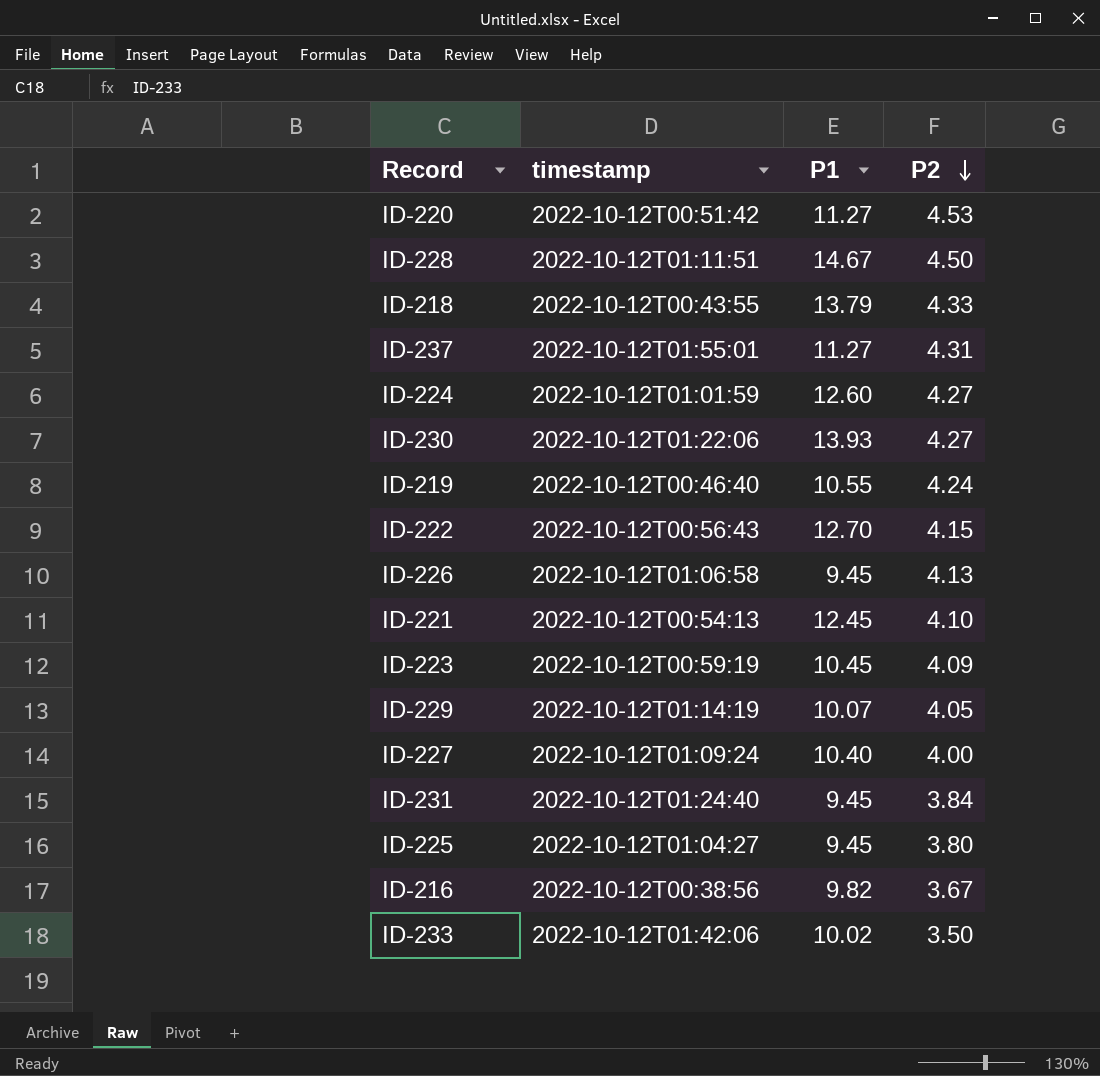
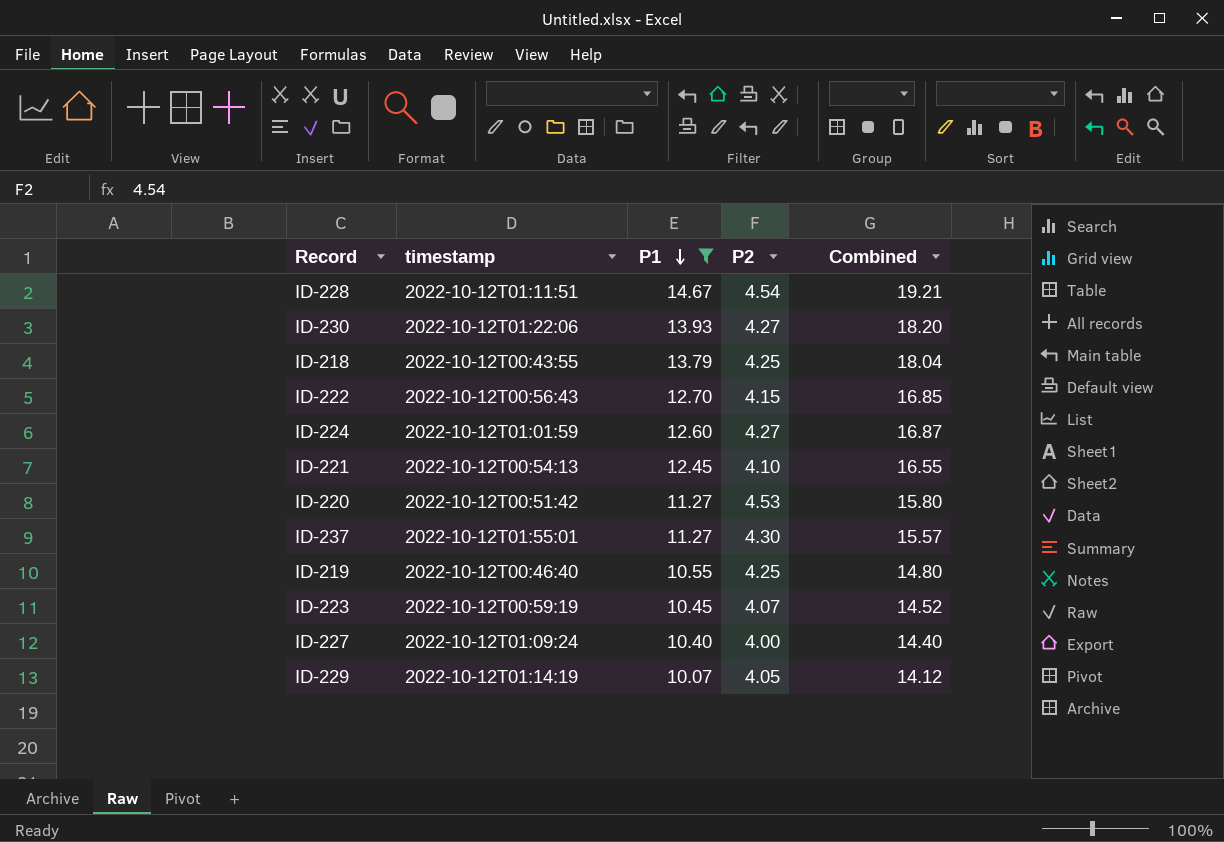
filter: none -> P1 >= 10.07
row order: P2 descending -> P1 descending
column Combined | formula: none -> [P1] + [P2]
ID-228 | P2: 4.50 -> 4.54
ID-218 | P2: 4.33 -> 4.25
ID-237 | P2: 4.31 -> 4.30
ID-219 | P2: 4.24 -> 4.25
ID-223 | P2: 4.09 -> 4.07

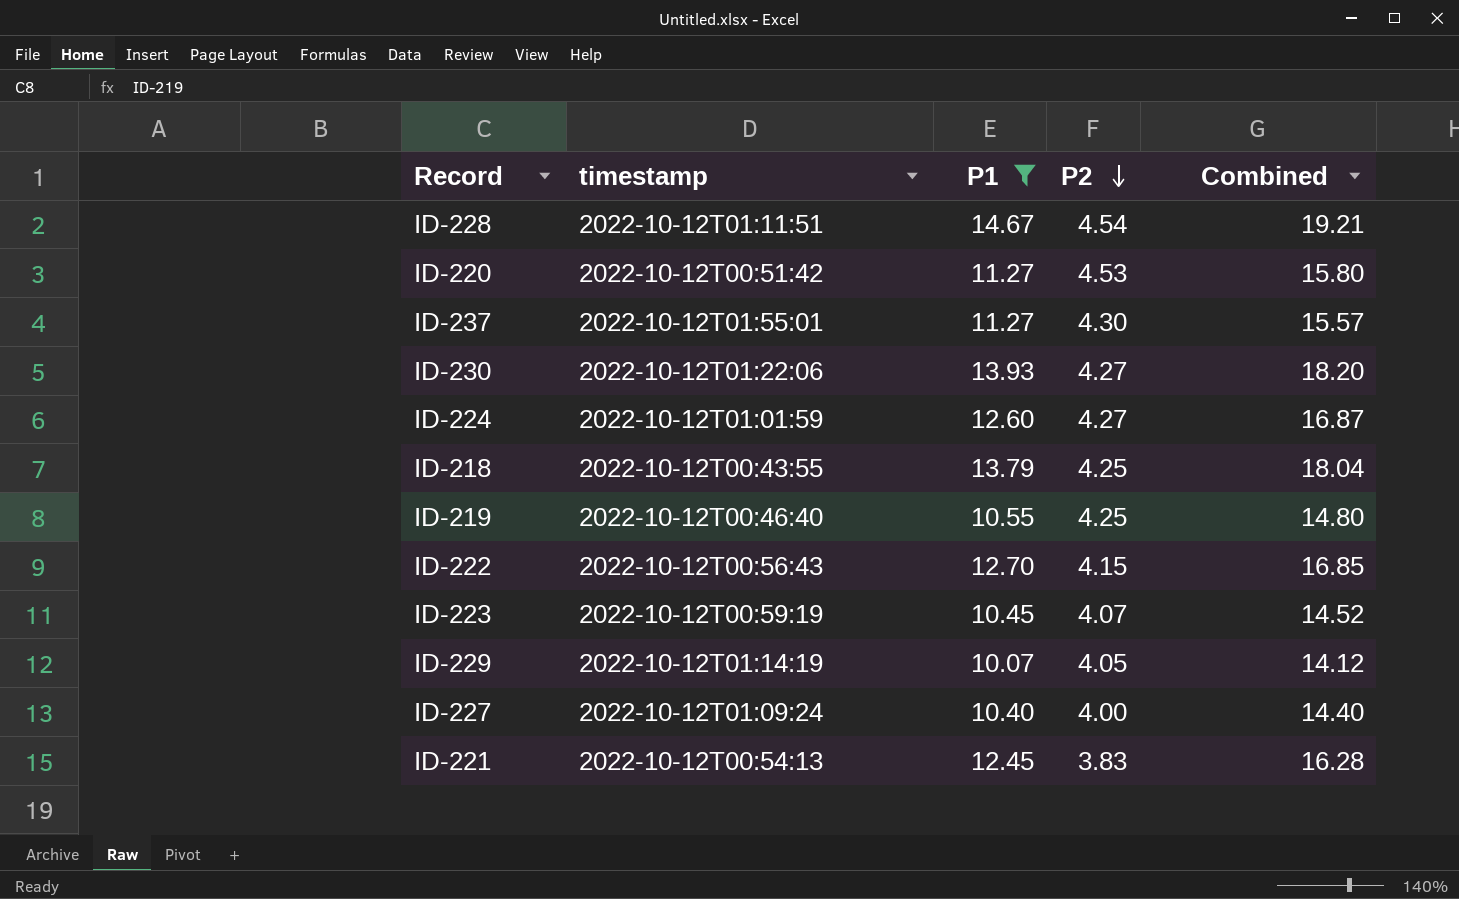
row order: P1 descending -> P2 descending
ID-221 | P2: 4.10 -> 3.83
ID-221 | Combined: 16.55 -> 16.28

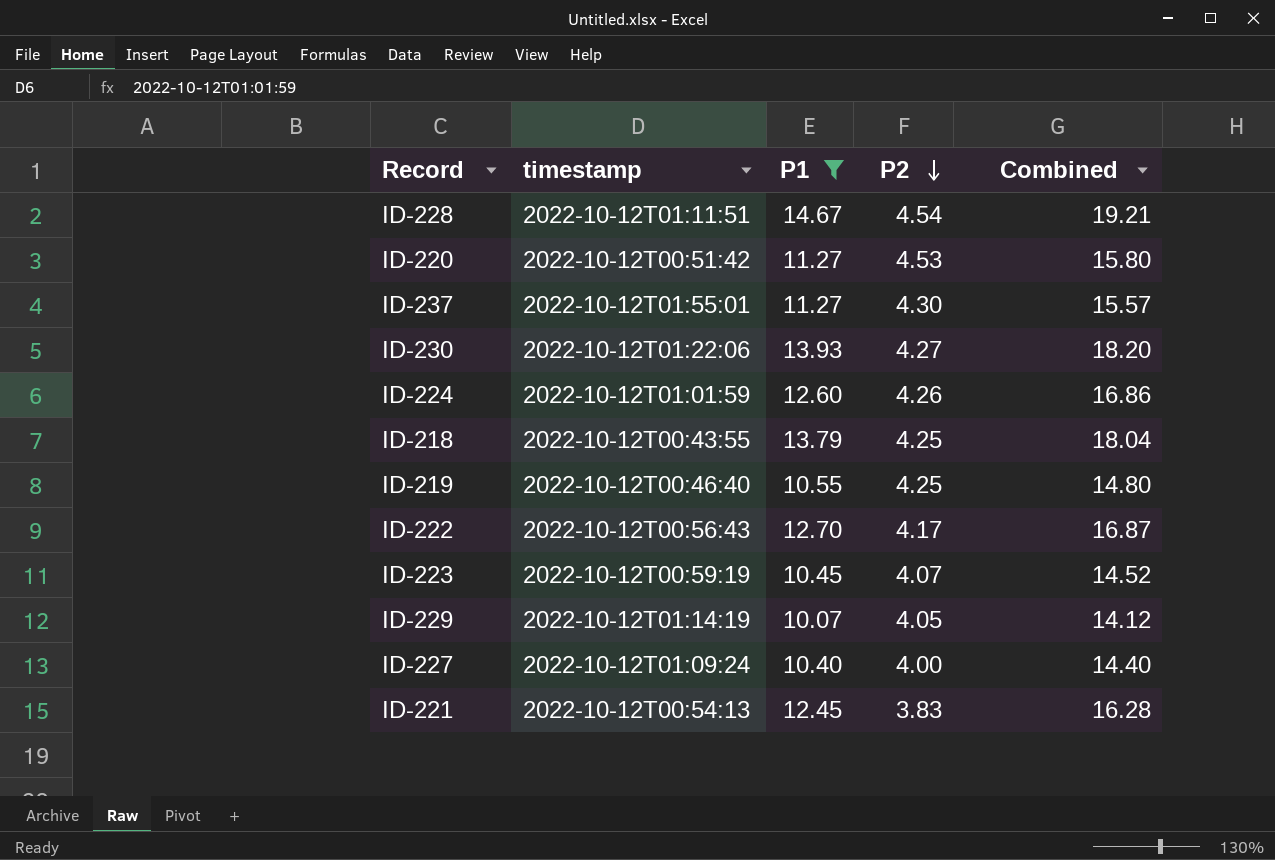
ID-224 | P2: 4.27 -> 4.26
ID-224 | Combined: 16.87 -> 16.86
ID-222 | P2: 4.15 -> 4.17
ID-222 | Combined: 16.85 -> 16.87

